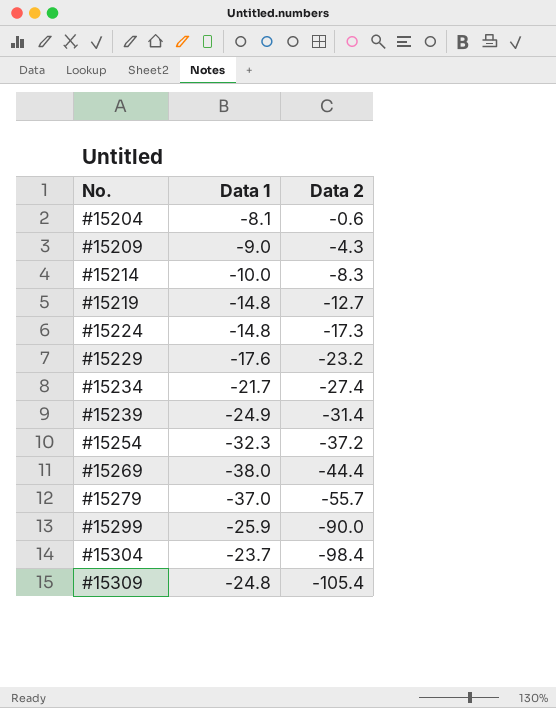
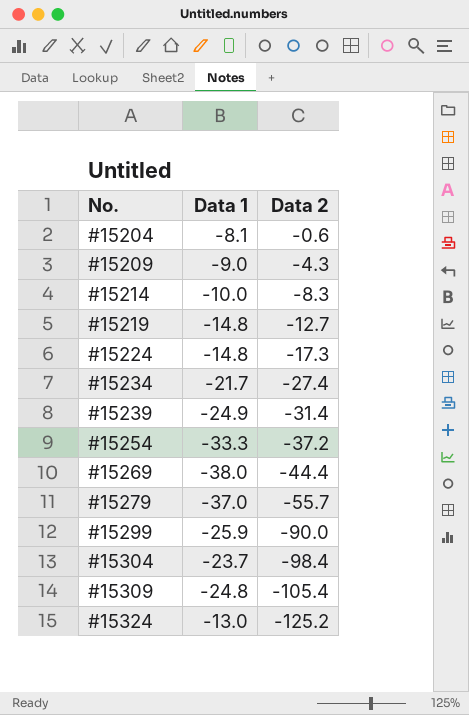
row #15229: -17.6 | -23.2 -> none
#15254 | Data 1: -32.3 -> -33.3
row #15324: none -> -13.0 | -125.2

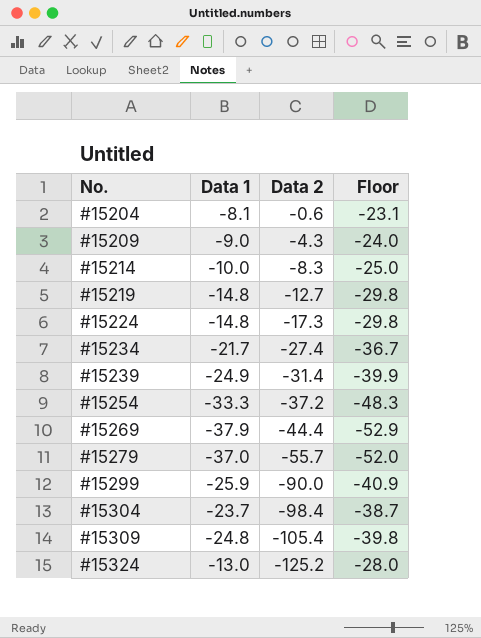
column Floor | formula: none -> [Data 1] - 15
#15269 | Data 1: -38.0 -> -37.9

